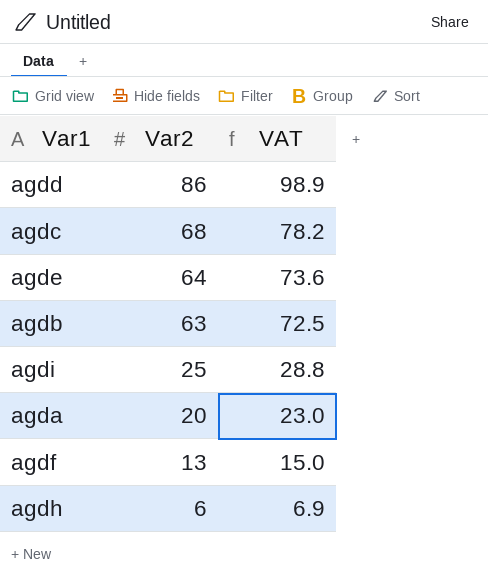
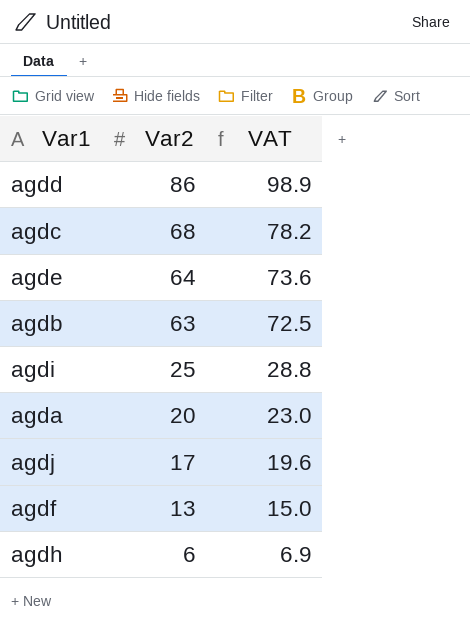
row agdj: none -> 17 | 19.6

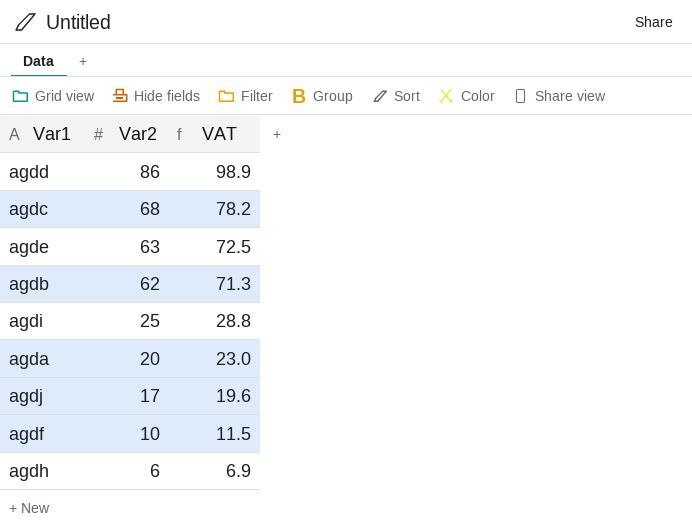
agde | Var2: 64 -> 63
agde | VAT: 73.6 -> 72.5
agdb | Var2: 63 -> 62
agdb | VAT: 72.5 -> 71.3
agdf | Var2: 13 -> 10
agdf | VAT: 15.0 -> 11.5

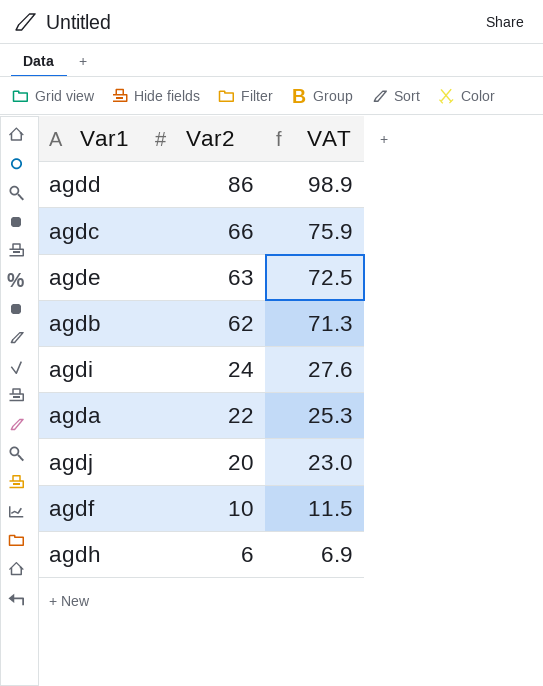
agdc | Var2: 68 -> 66
agdc | VAT: 78.2 -> 75.9
agdi | Var2: 25 -> 24
agdi | VAT: 28.8 -> 27.6
agda | Var2: 20 -> 22
agda | VAT: 23.0 -> 25.3
agdj | Var2: 17 -> 20
agdj | VAT: 19.6 -> 23.0

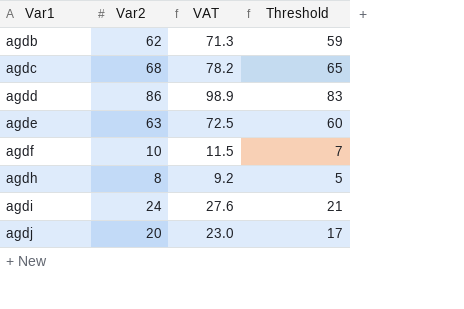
row order: Var2 descending -> Var1 ascending
column Threshold | formula: none -> [Var2] - 3
row agda: 22 | 25.3 -> none
agdc | Var2: 66 -> 68
agdc | VAT: 75.9 -> 78.2
agdh | Var2: 6 -> 8
agdh | VAT: 6.9 -> 9.2

